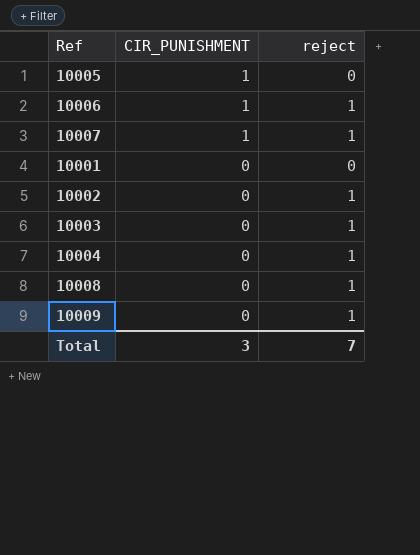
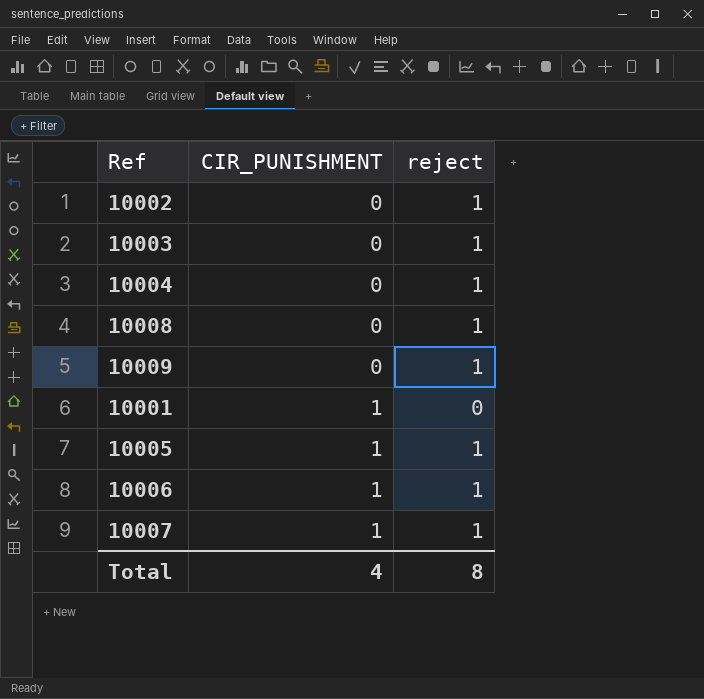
row order: CIR_PUNISHMENT descending -> CIR_PUNISHMENT ascending
10001 | CIR_PUNISHMENT: 0 -> 1
10005 | reject: 0 -> 1
Total | CIR_PUNISHMENT: 3 -> 4
Total | reject: 7 -> 8

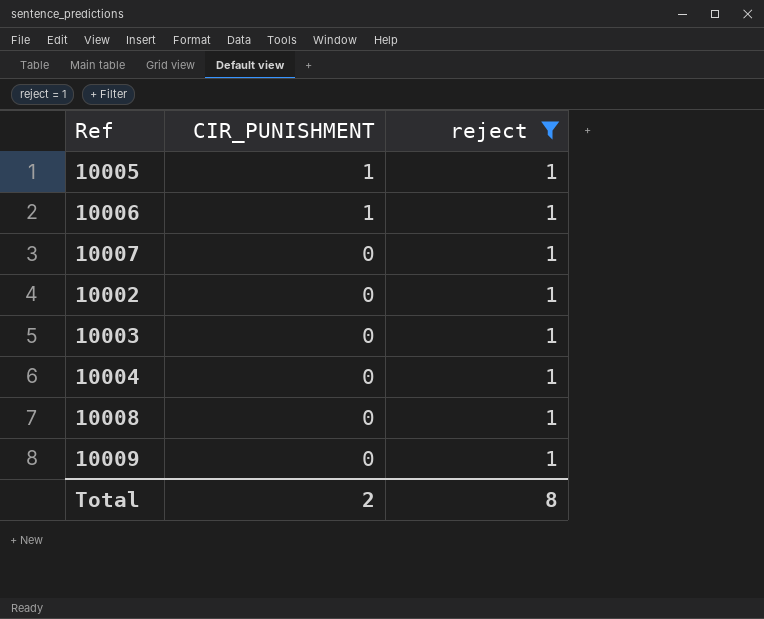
filter: none -> reject = 1
row order: CIR_PUNISHMENT ascending -> CIR_PUNISHMENT descending
10007 | CIR_PUNISHMENT: 1 -> 0
Total | CIR_PUNISHMENT: 4 -> 2

